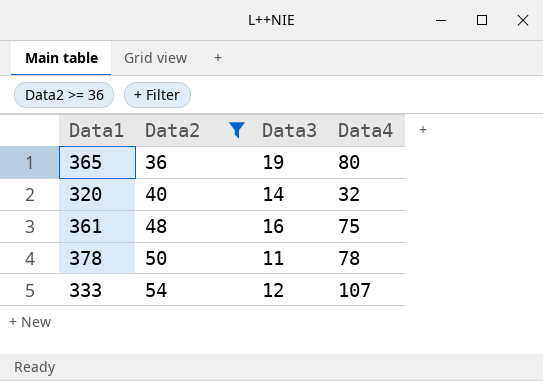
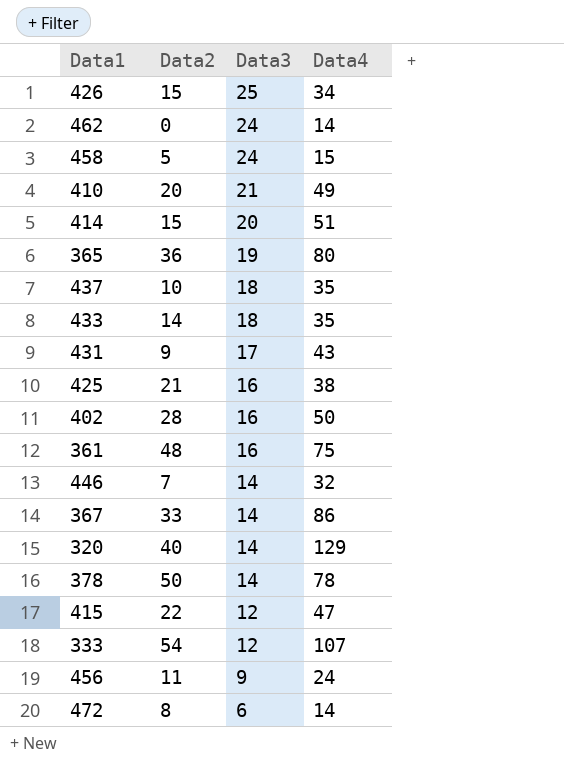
filter: Data2 >= 36 -> none
row order: Data2 ascending -> Data3 descending
320 | Data4: 32 -> 129
378 | Data3: 11 -> 14

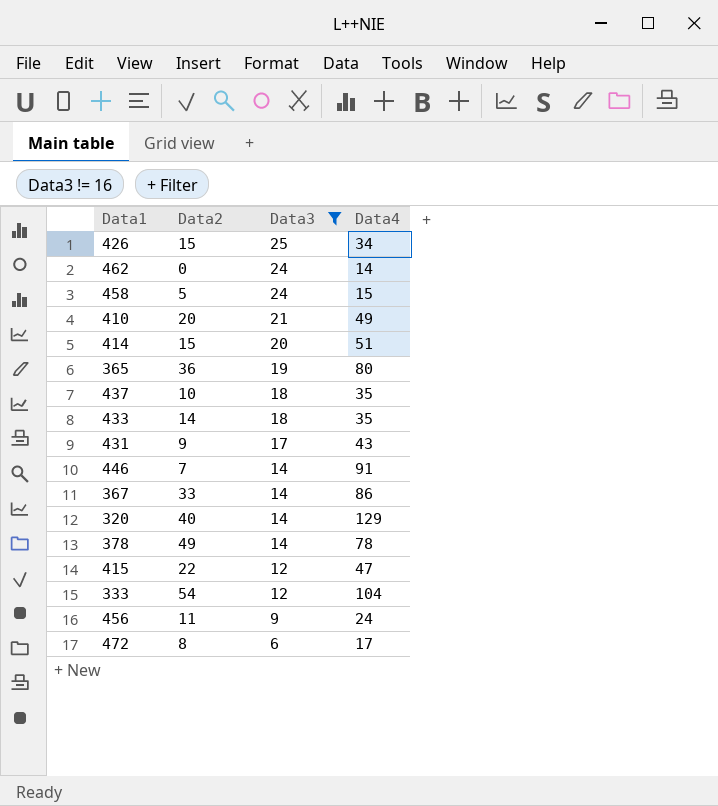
filter: none -> Data3 != 16
446 | Data4: 32 -> 91
378 | Data2: 50 -> 49
333 | Data4: 107 -> 104
472 | Data4: 14 -> 17

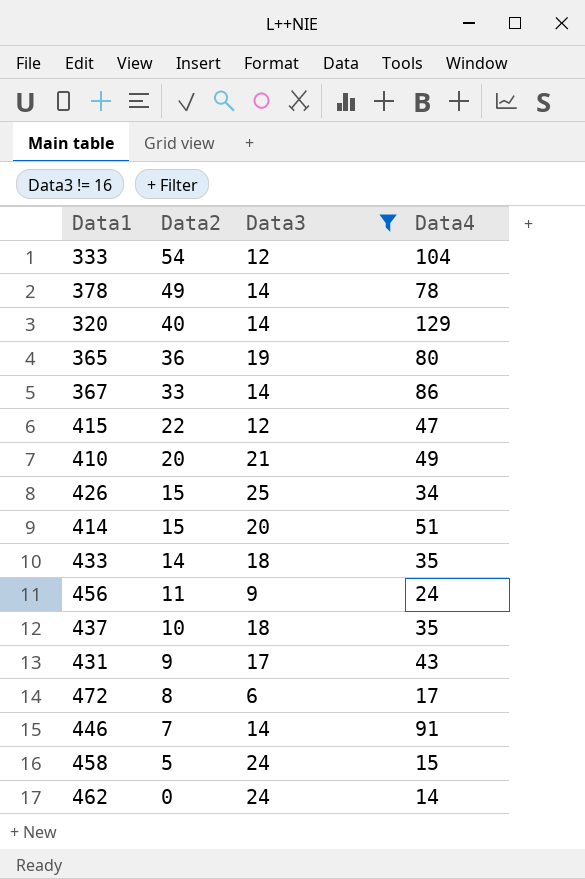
row order: Data3 descending -> Data2 descending

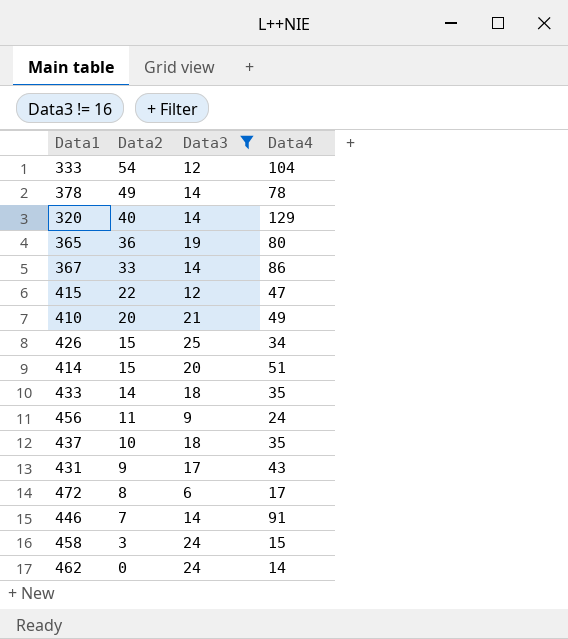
458 | Data2: 5 -> 3

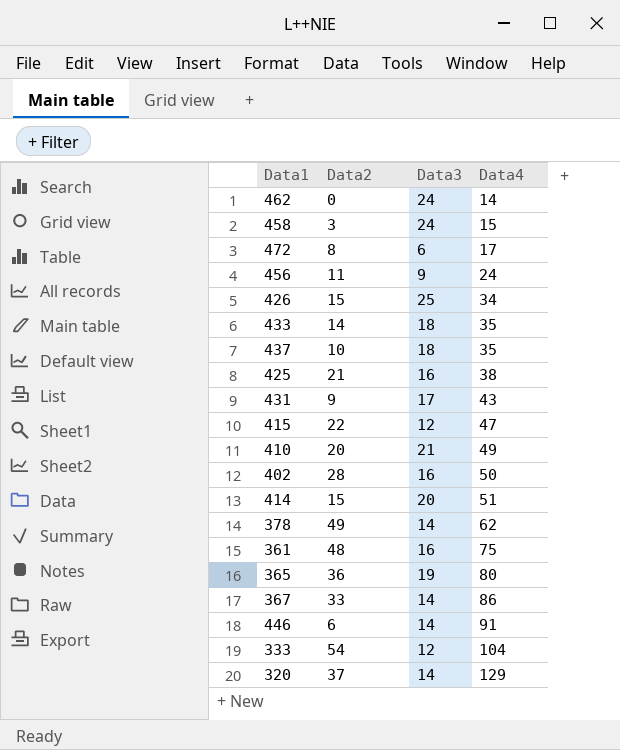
filter: Data3 != 16 -> none
row order: Data2 descending -> Data4 ascending
378 | Data4: 78 -> 62
446 | Data2: 7 -> 6
320 | Data2: 40 -> 37

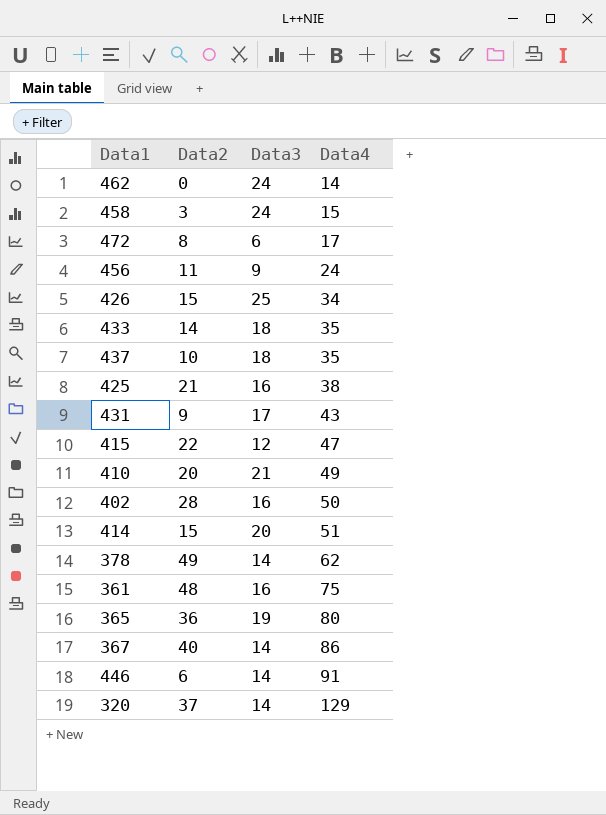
row 333: 54 | 12 | 104 -> none
367 | Data2: 33 -> 40

